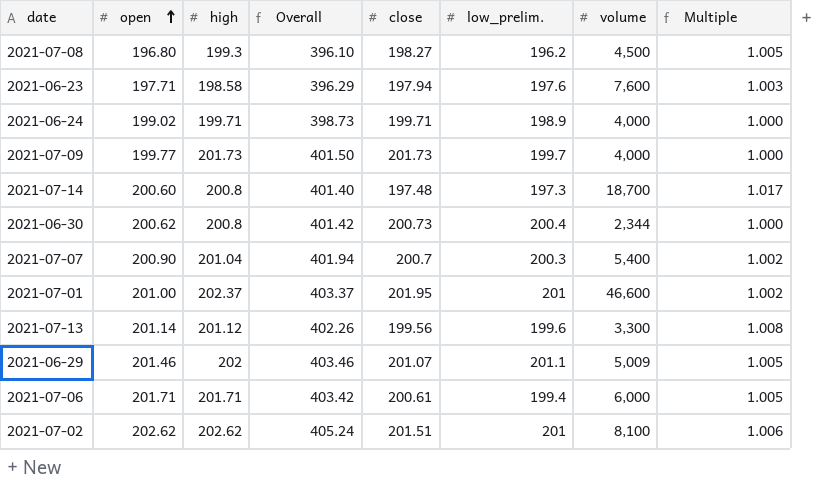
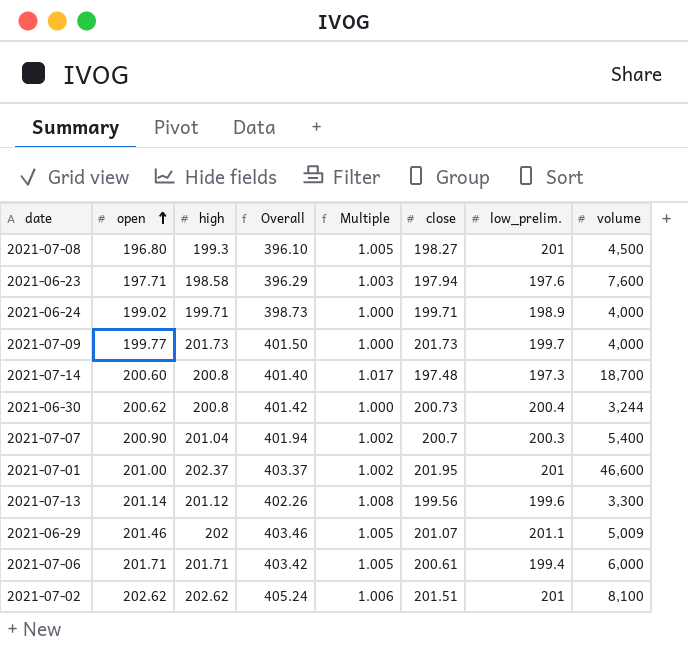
column Multiple | position: 8 -> 5
2021-07-08 | low_prelim.: 196.2 -> 201
2021-06-30 | volume: 2,344 -> 3,244

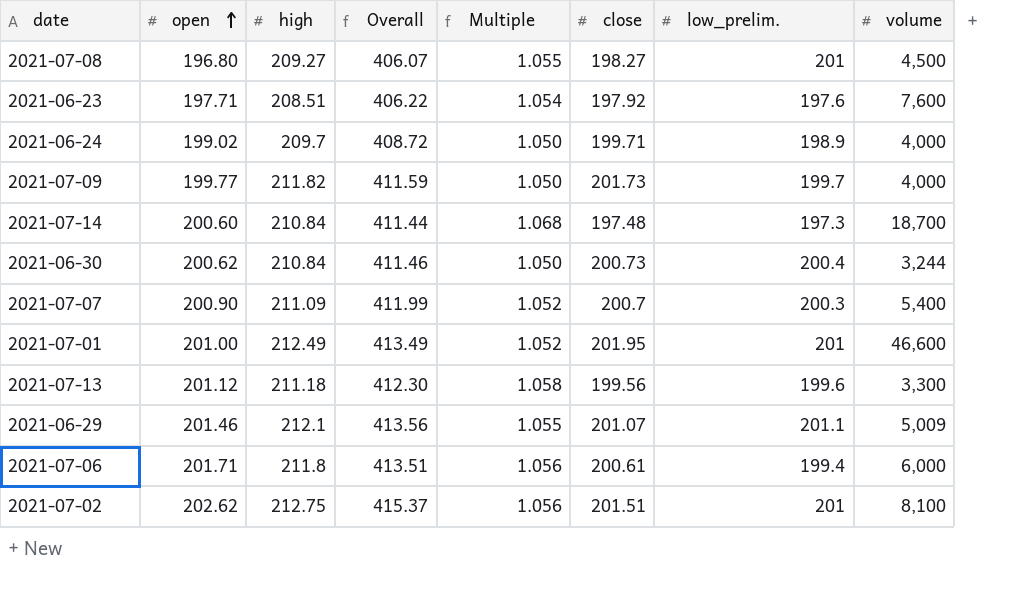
2021-07-08 | high: 199.3 -> 209.27
2021-07-08 | Overall: 396.10 -> 406.07
2021-07-08 | Multiple: 1.005 -> 1.055
2021-06-23 | high: 198.58 -> 208.51
2021-06-23 | Overall: 396.29 -> 406.22
2021-06-23 | Multiple: 1.003 -> 1.054
2021-06-23 | close: 197.94 -> 197.92
2021-06-24 | high: 199.71 -> 209.7
2021-06-24 | Overall: 398.73 -> 408.72
2021-06-24 | Multiple: 1.000 -> 1.050
2021-07-09 | high: 201.73 -> 211.82
2021-07-09 | Overall: 401.50 -> 411.59
2021-07-09 | Multiple: 1.000 -> 1.050
2021-07-14 | high: 200.8 -> 210.84
2021-07-14 | Overall: 401.40 -> 411.44
2021-07-14 | Multiple: 1.017 -> 1.068
2021-06-30 | high: 200.8 -> 210.84
2021-06-30 | Overall: 401.42 -> 411.46
2021-06-30 | Multiple: 1.000 -> 1.050
2021-07-07 | high: 201.04 -> 211.09
2021-07-07 | Overall: 401.94 -> 411.99
2021-07-07 | Multiple: 1.002 -> 1.052
2021-07-01 | high: 202.37 -> 212.49
2021-07-01 | Overall: 403.37 -> 413.49
2021-07-01 | Multiple: 1.002 -> 1.052
2021-07-13 | open: 201.14 -> 201.12
2021-07-13 | high: 201.12 -> 211.18
2021-07-13 | Overall: 402.26 -> 412.30
2021-07-13 | Multiple: 1.008 -> 1.058
2021-06-29 | high: 202 -> 212.1
2021-06-29 | Overall: 403.46 -> 413.56
2021-06-29 | Multiple: 1.005 -> 1.055
2021-07-06 | high: 201.71 -> 211.8
2021-07-06 | Overall: 403.42 -> 413.51
2021-07-06 | Multiple: 1.005 -> 1.056
2021-07-02 | high: 202.62 -> 212.75
2021-07-02 | Overall: 405.24 -> 415.37
2021-07-02 | Multiple: 1.006 -> 1.056

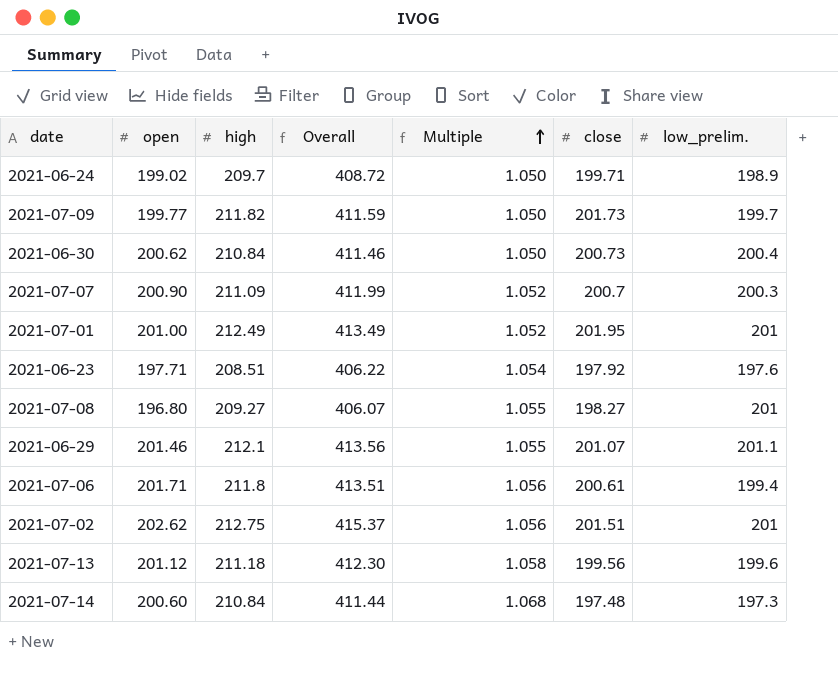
row order: open ascending -> Multiple ascending
column volume | position: 8 -> none

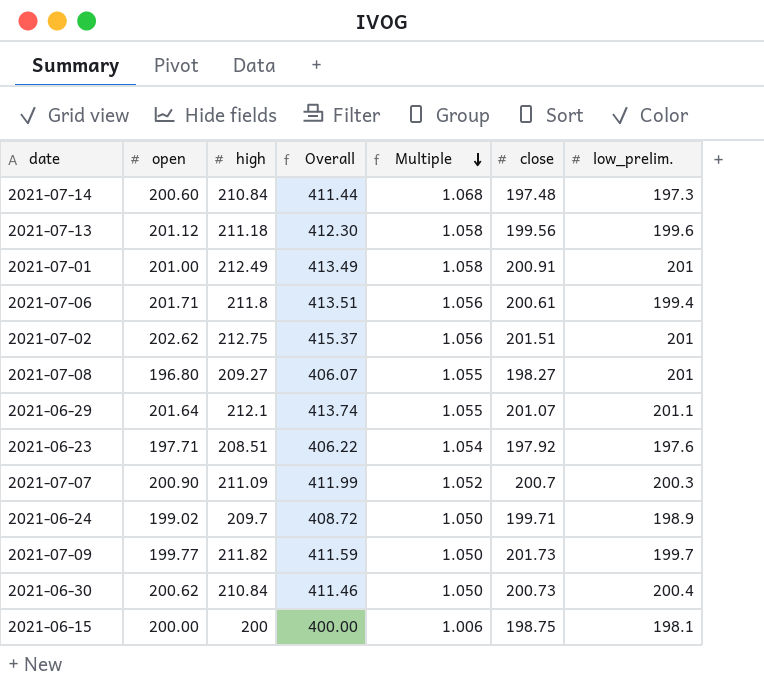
row order: Multiple ascending -> Multiple descending
2021-07-01 | Multiple: 1.052 -> 1.058
2021-07-01 | close: 201.95 -> 200.91
2021-06-29 | open: 201.46 -> 201.64
2021-06-29 | Overall: 413.56 -> 413.74
row 2021-06-15: none -> 200.00 | 200 | 400.00 | 1.006 | 198.75 | 198.1

